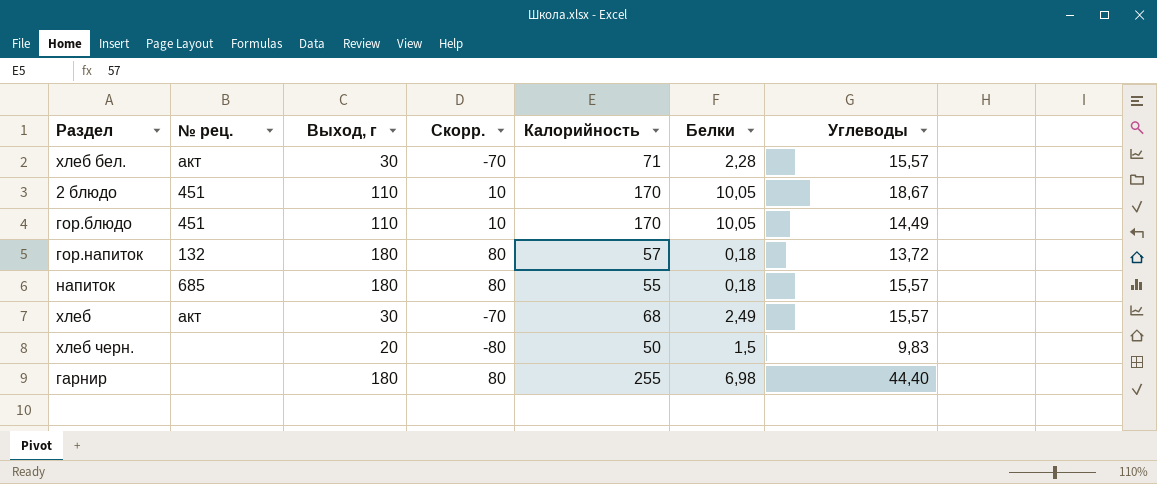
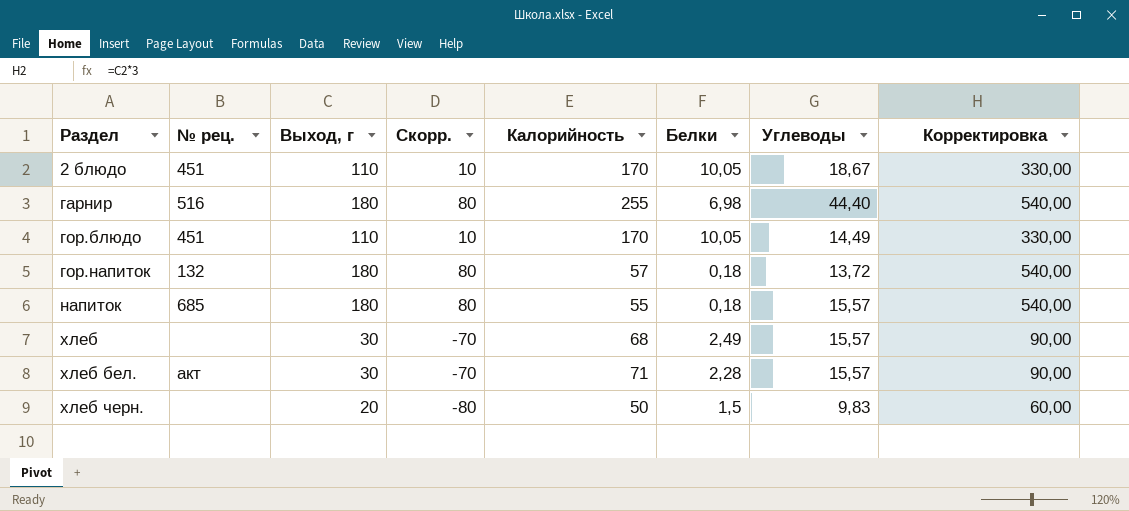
row order: none -> Раздел ascending
column Корректировка | formula: none -> [Выход, г] * 3
гарнир | № рец.: none -> 516
хлеб | № рец.: акт -> none

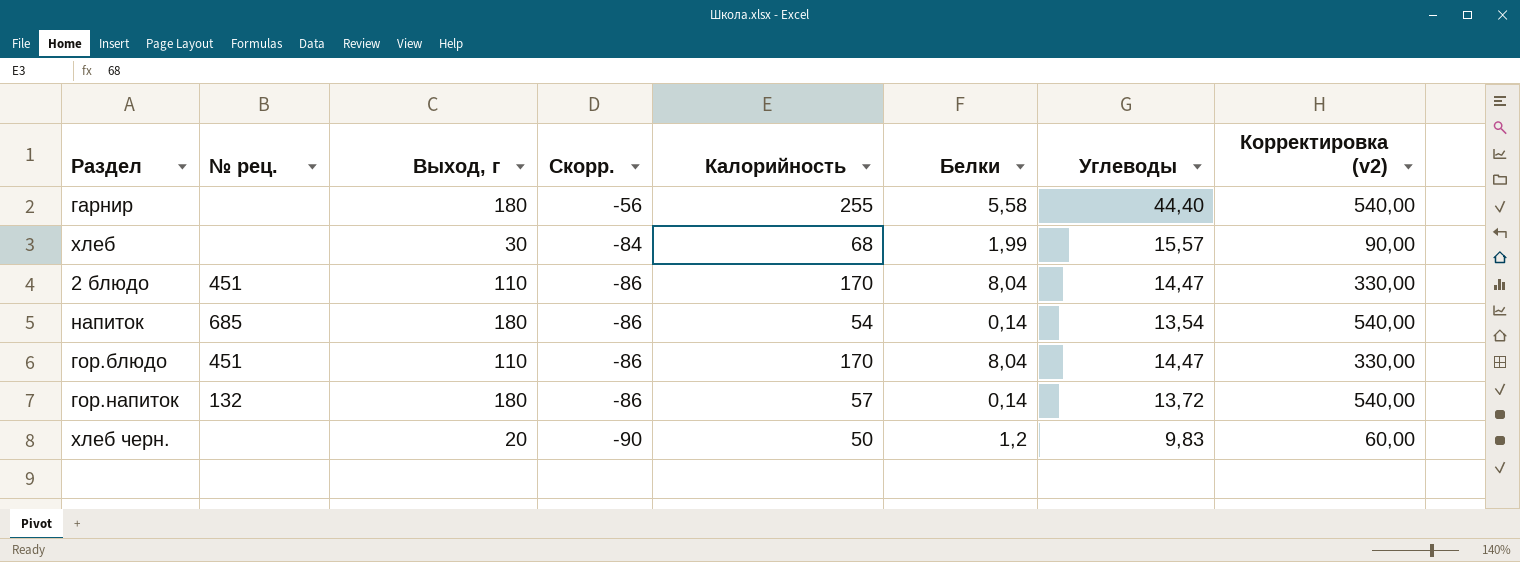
row order: Раздел ascending -> Скорр. descending
column Скорр. | formula: [Выход, г] - 100 -> [Углеводы] - 100
column name: Корректировка -> Корректировка (v2)
row хлеб бел.: акт | 30 | -70 | 71 | 2,28 | 15,57 | 90,00 -> none
гарнир | № рец.: 516 -> none
гарнир | Белки: 6,98 -> 5,58
хлеб | Белки: 2,49 -> 1,99
2 блюдо | Белки: 10,05 -> 8,04
2 блюдо | Углеводы: 18,67 -> 14,47
напиток | Калорийность: 55 -> 54
напиток | Белки: 0,18 -> 0,14
напиток | Углеводы: 15,57 -> 13,54
гор.блюдо | Белки: 10,05 -> 8,04
гор.блюдо | Углеводы: 14,49 -> 14,47
гор.напиток | Белки: 0,18 -> 0,14
хлеб черн. | Белки: 1,5 -> 1,2

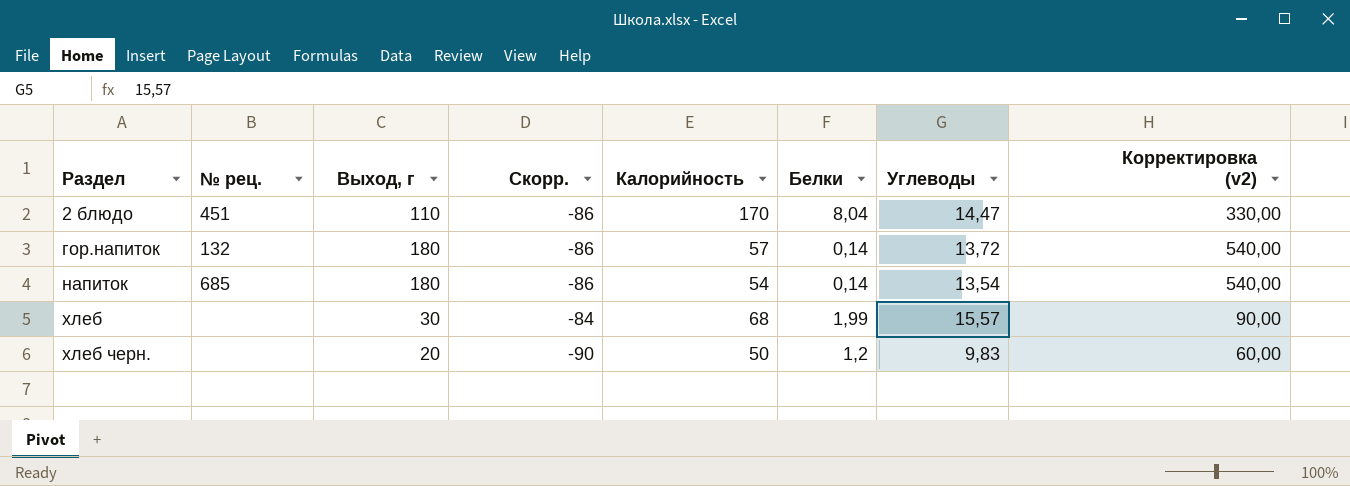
row order: Скорр. descending -> Раздел ascending
row гарнир: none | 180 | -56 | 255 | 5,58 | 44,40 | 540,00 -> none
row гор.блюдо: 451 | 110 | -86 | 170 | 8,04 | 14,47 | 330,00 -> none

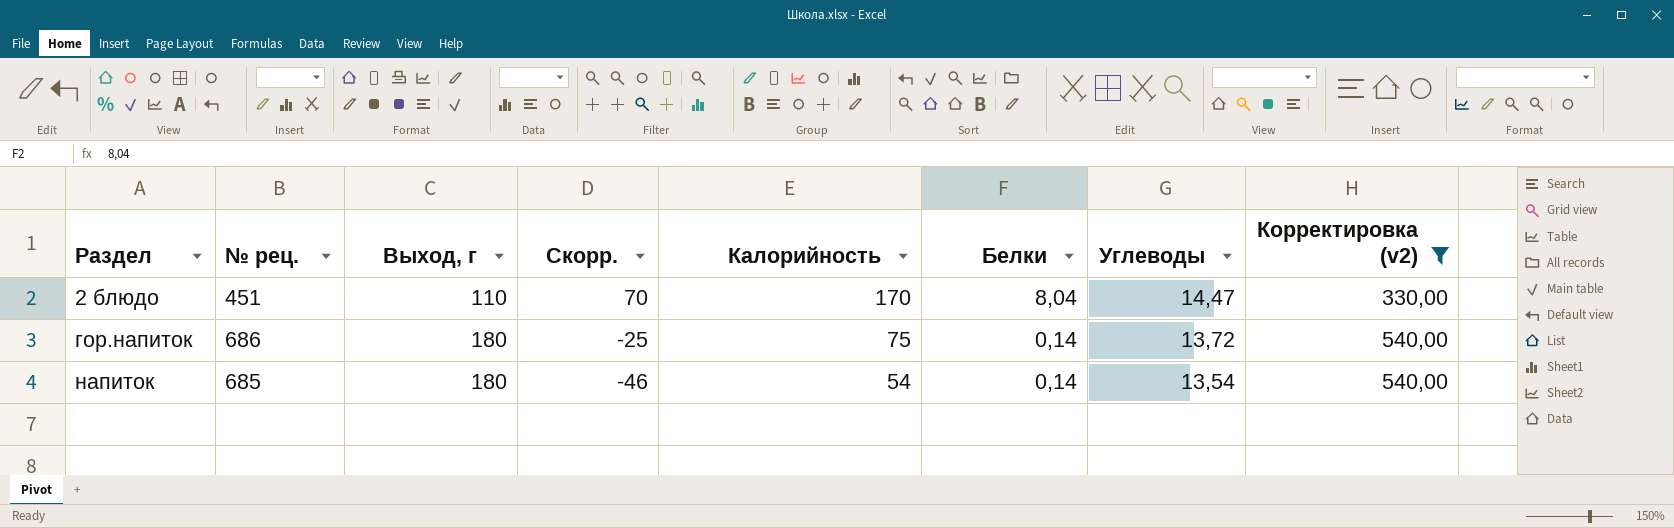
filter: none -> Корректировка (v2) >= 330,00
column Скорр. | formula: [Углеводы] - 100 -> [Калорийность] - 100
гор.напиток | № рец.: 132 -> 686
гор.напиток | Калорийность: 57 -> 75

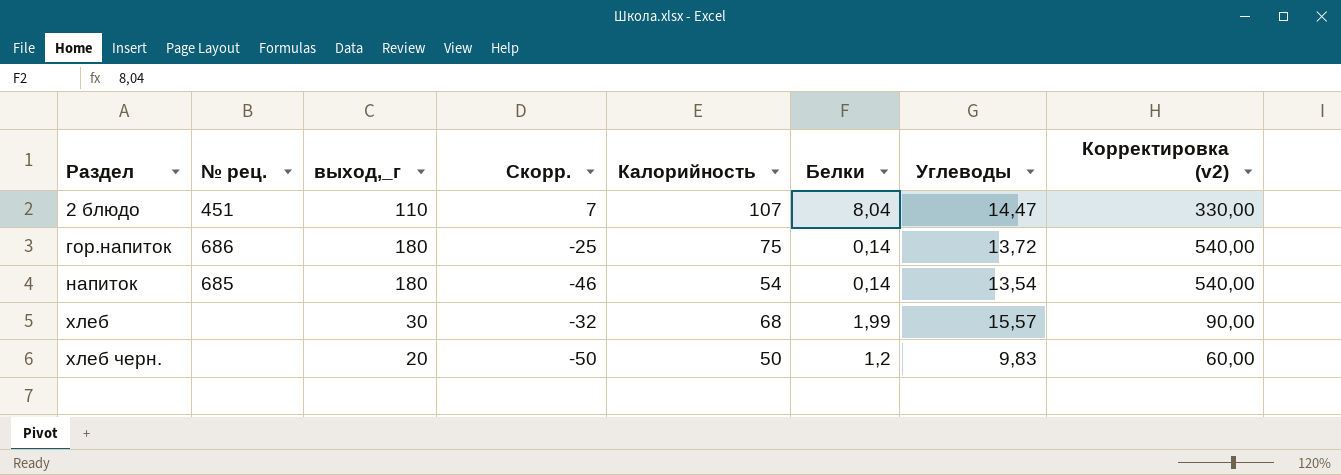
filter: Корректировка (v2) >= 330,00 -> none
column name: Выход, г -> выход,_г
2 блюдо | Скорр.: 70 -> 7
2 блюдо | Калорийность: 170 -> 107

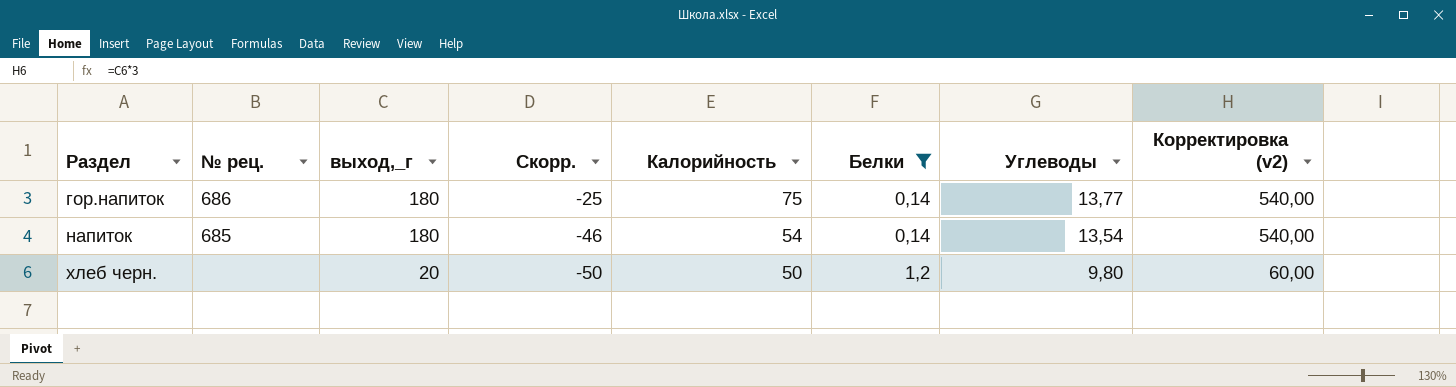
filter: none -> Белки <= 1,2
гор.напиток | Углеводы: 13,72 -> 13,77
хлеб черн. | Углеводы: 9,83 -> 9,80

